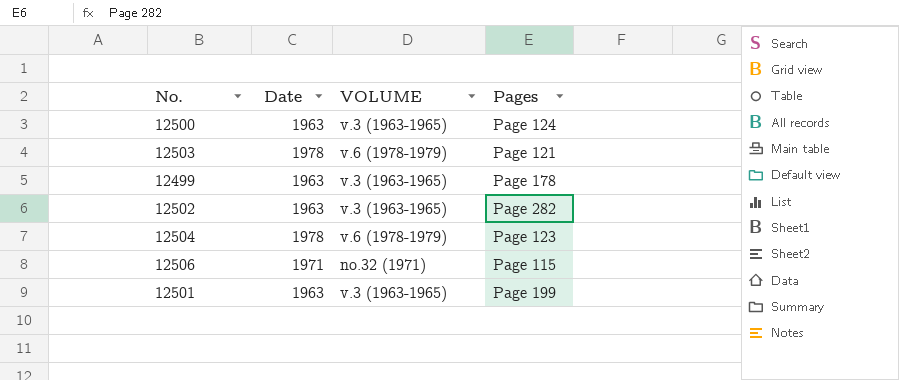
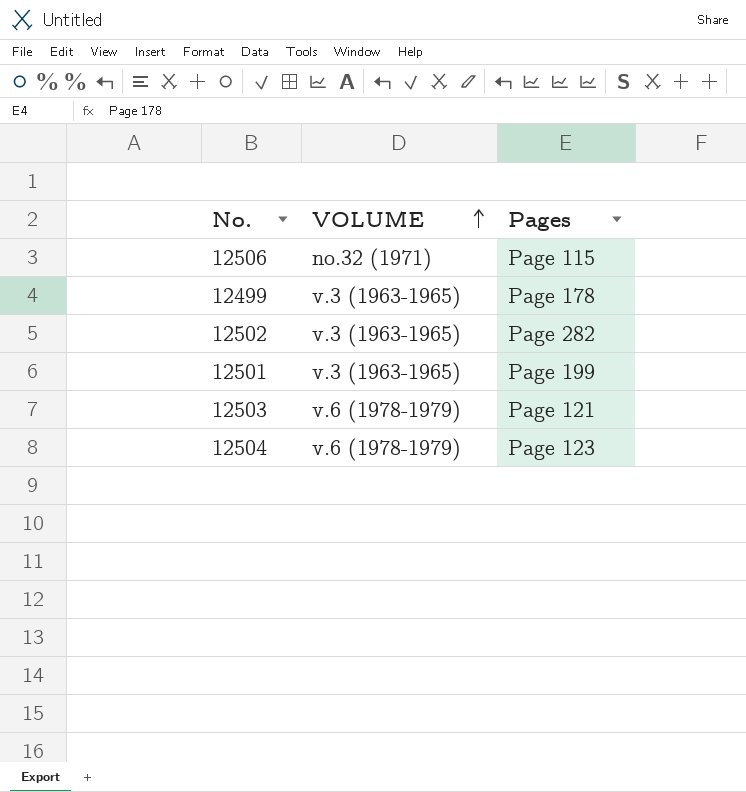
row order: none -> VOLUME ascending
column Date | position: 2 -> none
row 12500: 1963 | v.3 (1963-1965) | Page 124 -> none

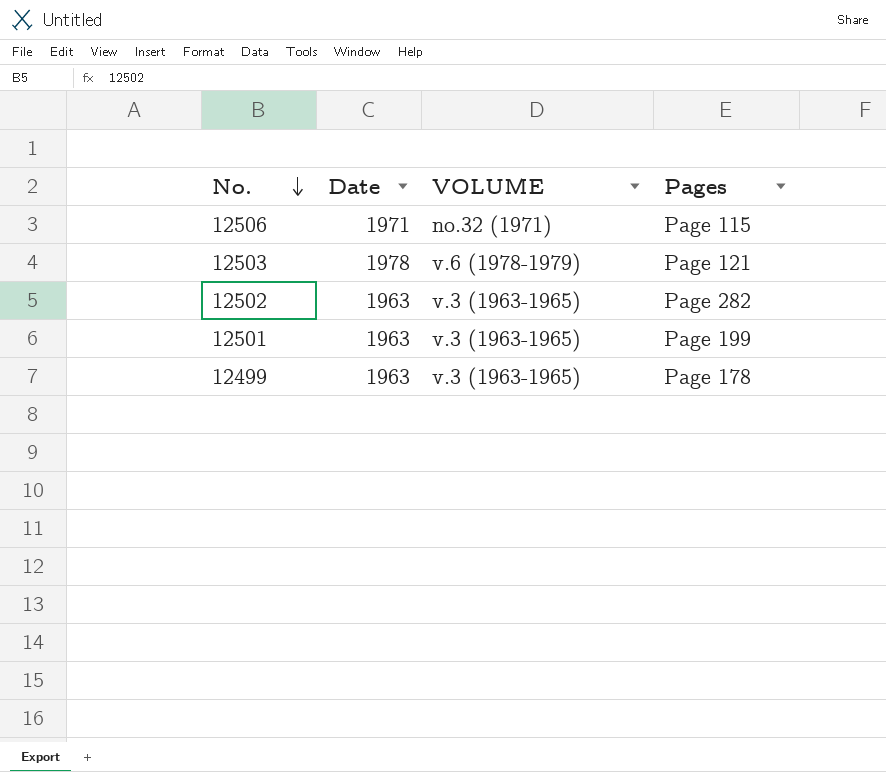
row order: VOLUME ascending -> No. descending
column Date | position: none -> 2
row 12504: v.6 (1978-1979) | Page 123 -> none

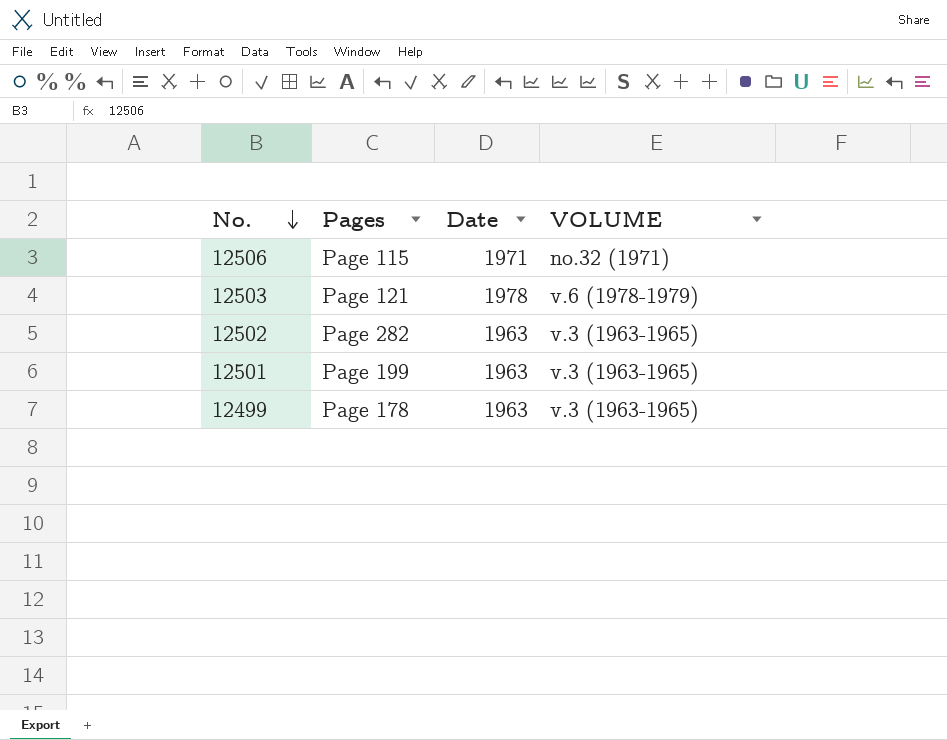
column Pages | position: 4 -> 2

